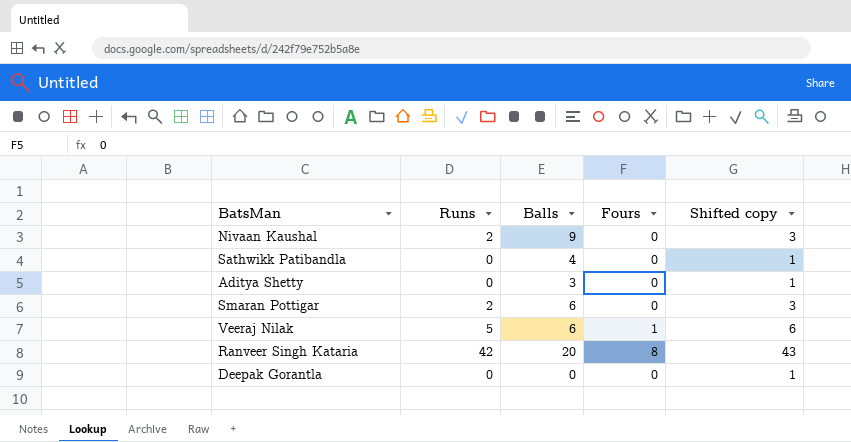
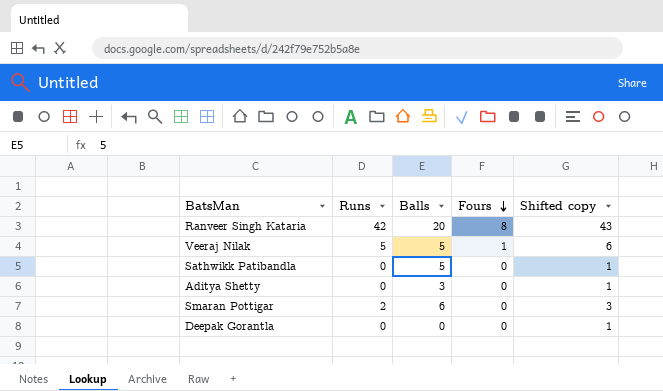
row order: none -> Fours descending
row Nivaan Kaushal: 2 | 9 | 0 | 3 -> none
Veeraj Nilak | Balls: 6 -> 5
Sathwikk Patibandla | Balls: 4 -> 5

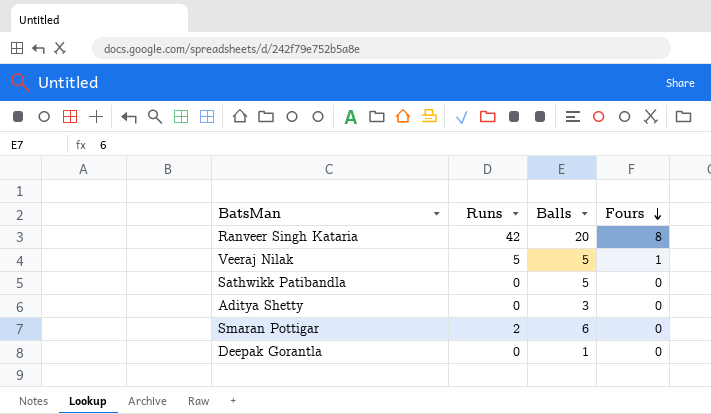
column Shifted copy | formula: [Runs] + 1 -> none
Deepak Gorantla | Balls: 0 -> 1

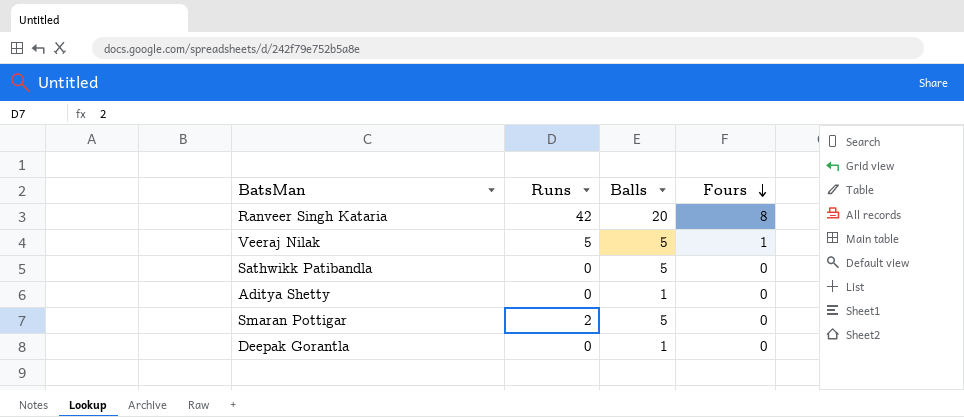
Aditya Shetty | Balls: 3 -> 1
Smaran Pottigar | Balls: 6 -> 5

